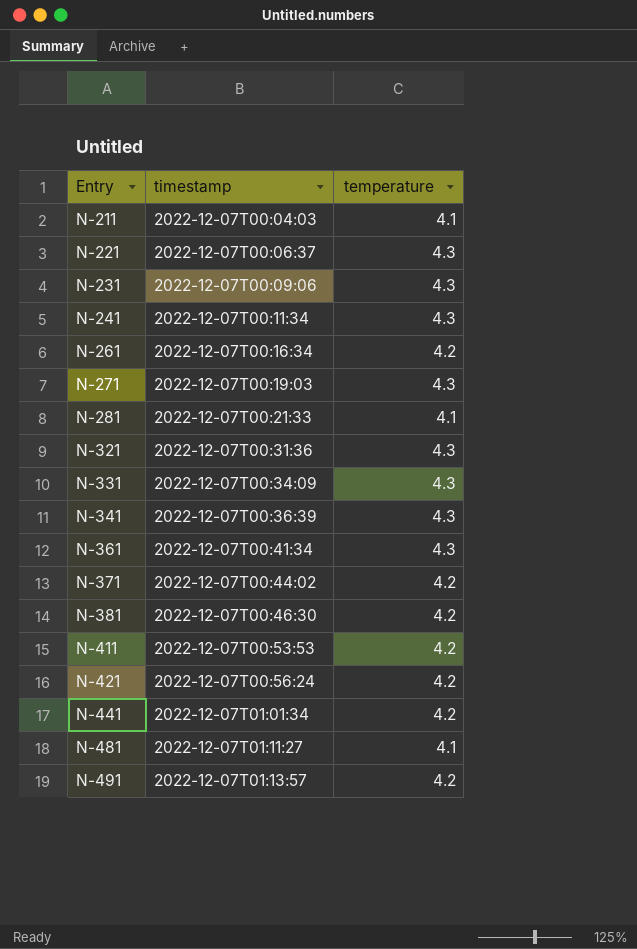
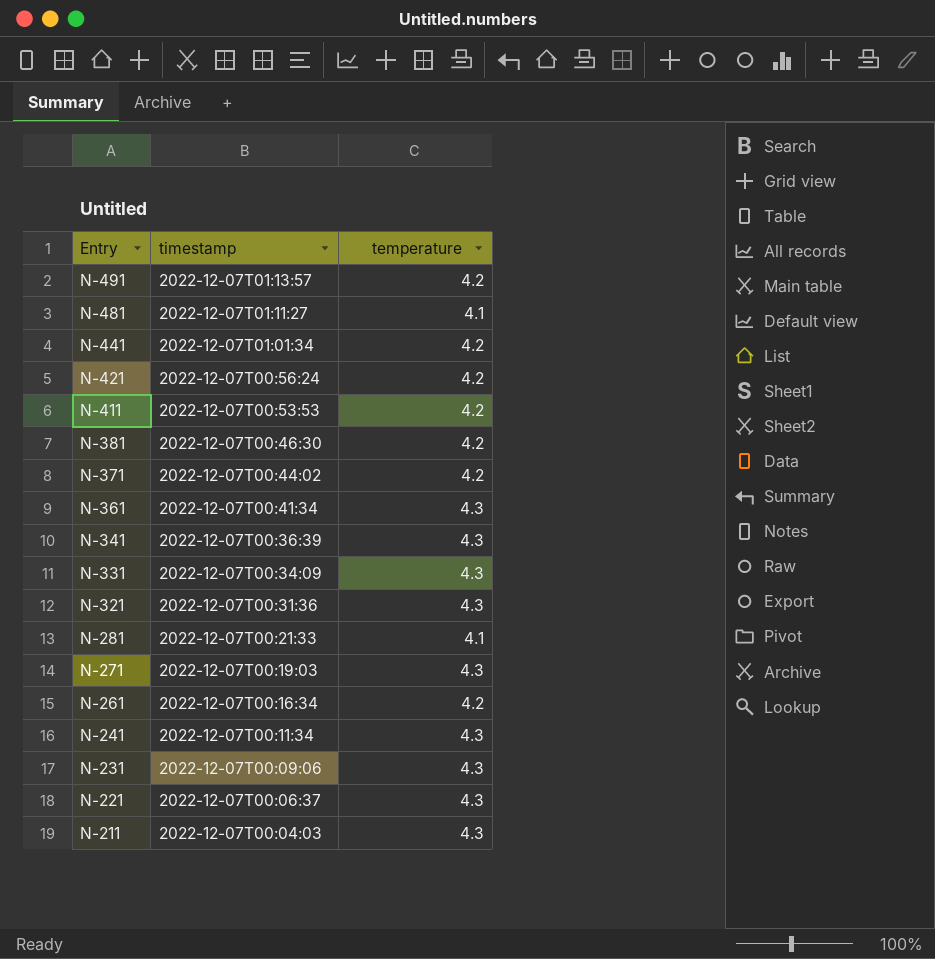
row order: Entry ascending -> Entry descending
N-211 | temperature: 4.1 -> 4.3

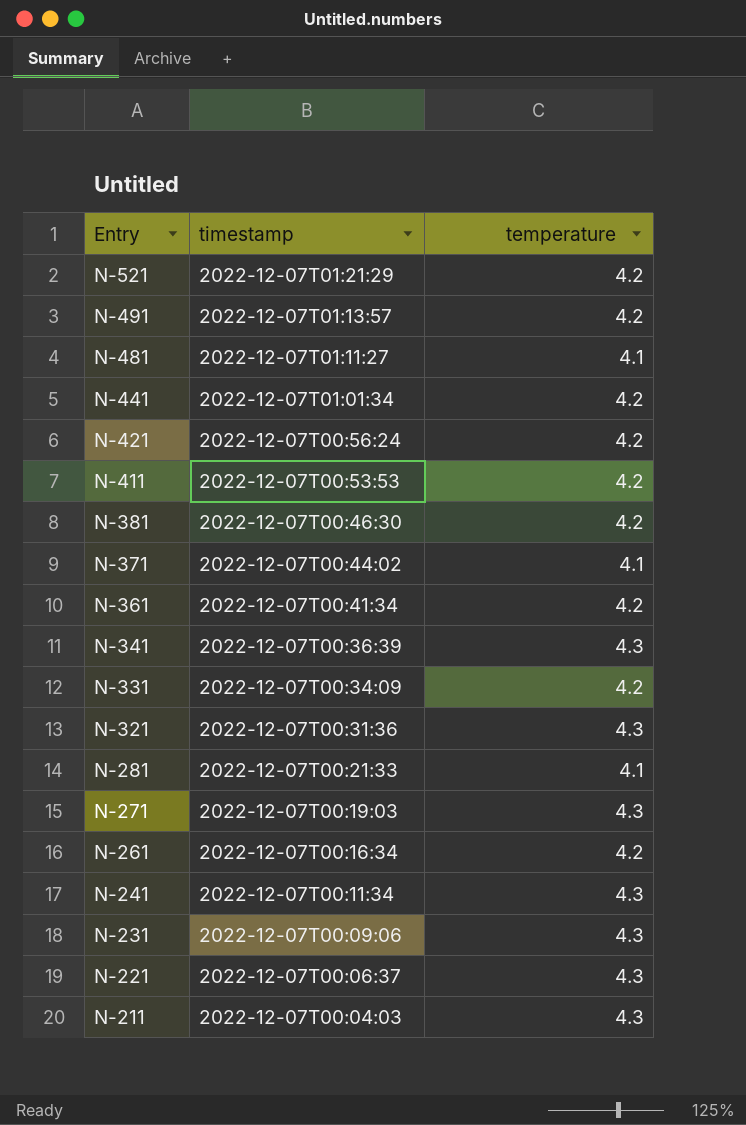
row N-521: none -> 2022-12-07T01:21:29 | 4.2
N-371 | temperature: 4.2 -> 4.1
N-361 | temperature: 4.3 -> 4.2
N-331 | temperature: 4.3 -> 4.2

